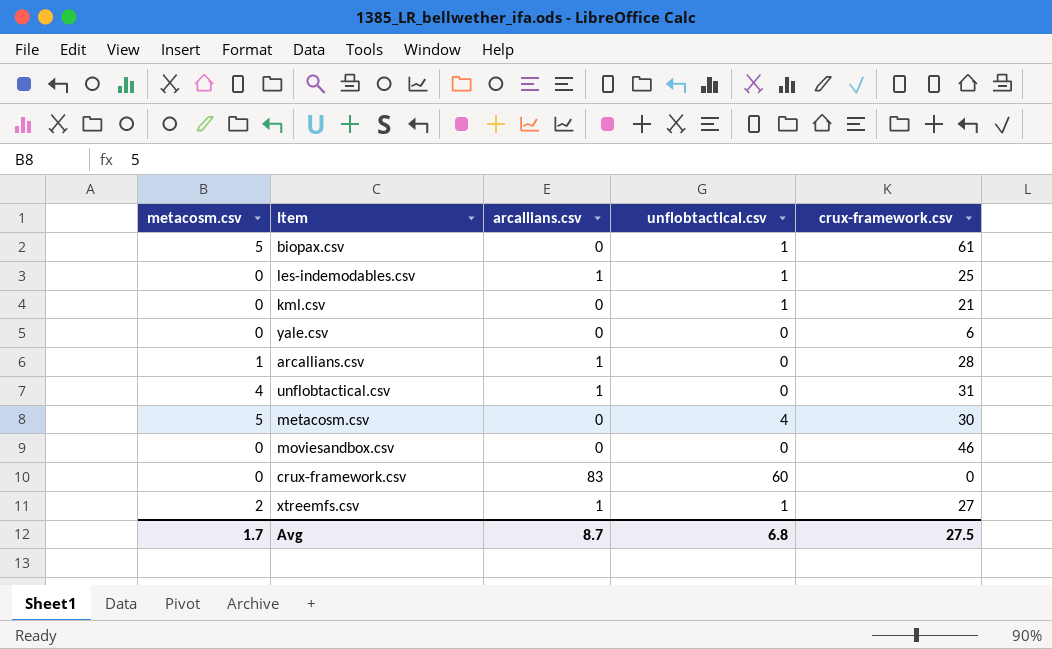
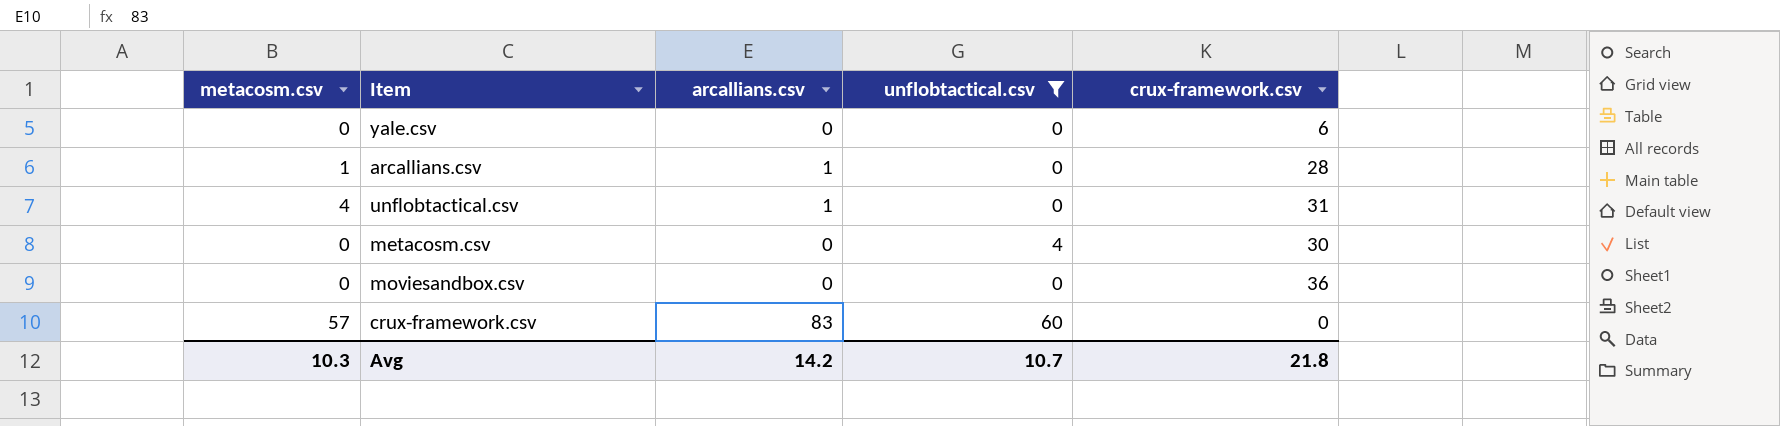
filter: none -> unflobtactical.csv != 1
metacosm.csv | metacosm.csv: 5 -> 0
moviesandbox.csv | crux-framework.csv: 46 -> 36
crux-framework.csv | metacosm.csv: 0 -> 57
Avg | metacosm.csv: 1.7 -> 10.3
Avg | arcallians.csv: 8.7 -> 14.2
Avg | unflobtactical.csv: 6.8 -> 10.7
Avg | crux-framework.csv: 27.5 -> 21.8

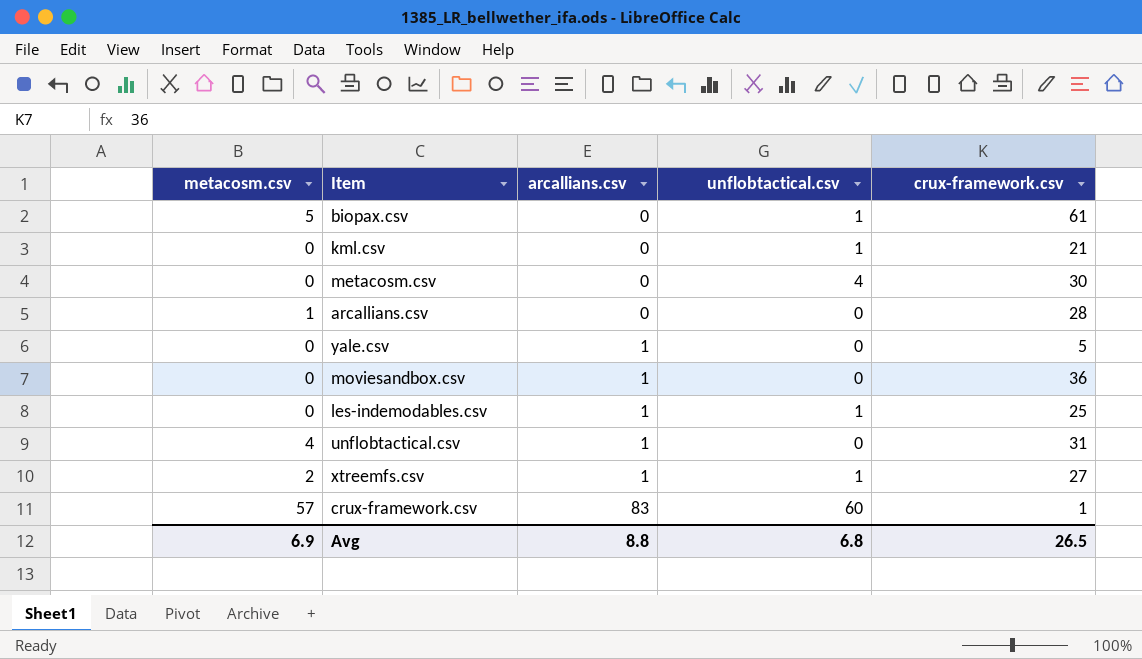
filter: unflobtactical.csv != 1 -> none
row order: none -> arcallians.csv ascending
arcallians.csv | arcallians.csv: 1 -> 0
yale.csv | arcallians.csv: 0 -> 1
yale.csv | crux-framework.csv: 6 -> 5
moviesandbox.csv | arcallians.csv: 0 -> 1
crux-framework.csv | crux-framework.csv: 0 -> 1
Avg | metacosm.csv: 10.3 -> 6.9
Avg | arcallians.csv: 14.2 -> 8.8
Avg | unflobtactical.csv: 10.7 -> 6.8
Avg | crux-framework.csv: 21.8 -> 26.5

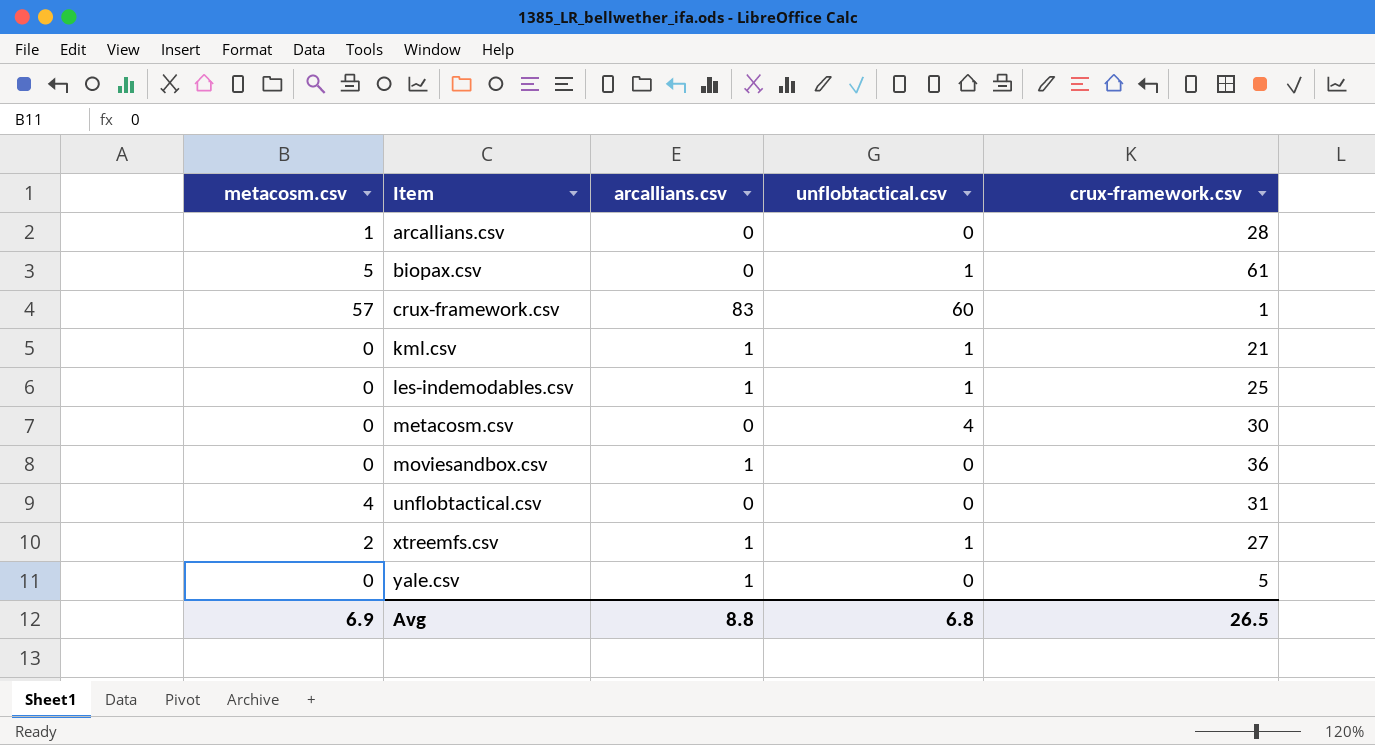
row order: arcallians.csv ascending -> Item ascending
kml.csv | arcallians.csv: 0 -> 1
unflobtactical.csv | arcallians.csv: 1 -> 0

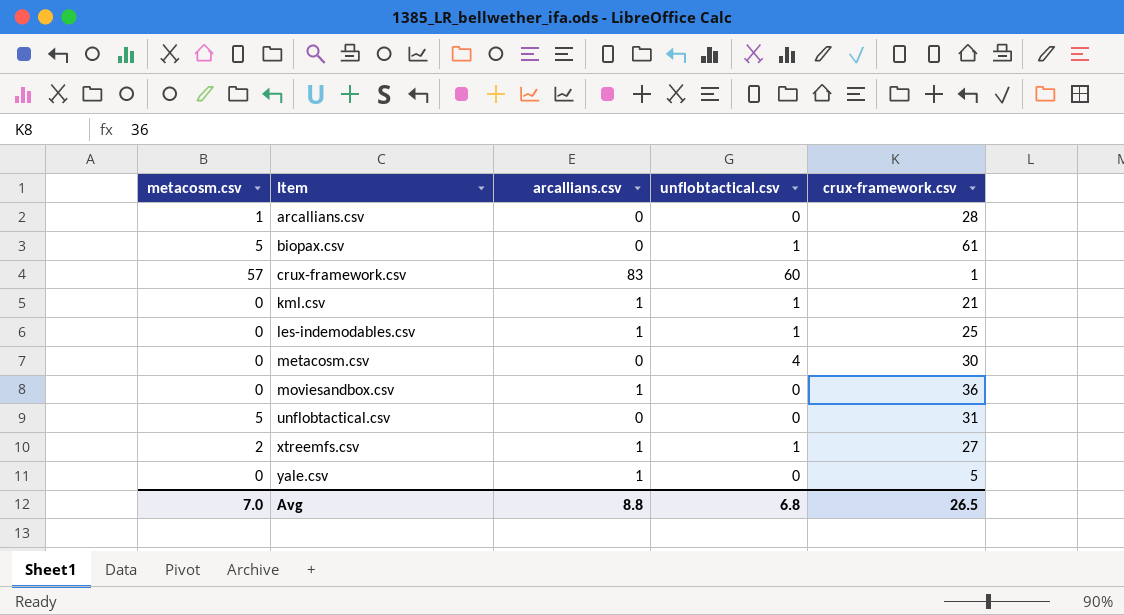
unflobtactical.csv | metacosm.csv: 4 -> 5
Avg | metacosm.csv: 6.9 -> 7.0

